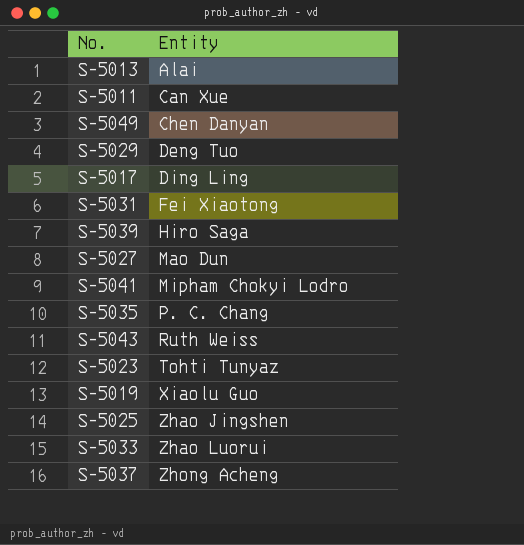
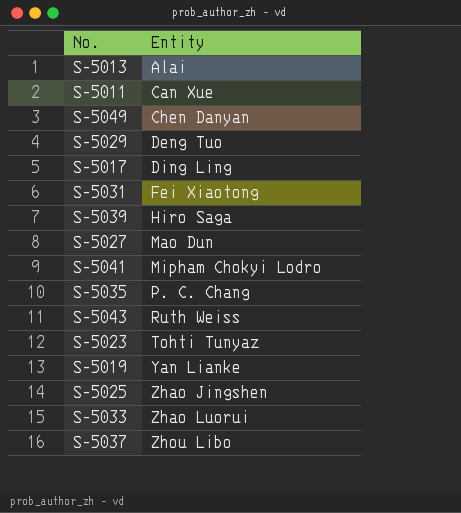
S-5019 | Entity: Xiaolu Guo -> Yan Lianke
S-5037 | Entity: Zhong Acheng -> Zhou Libo

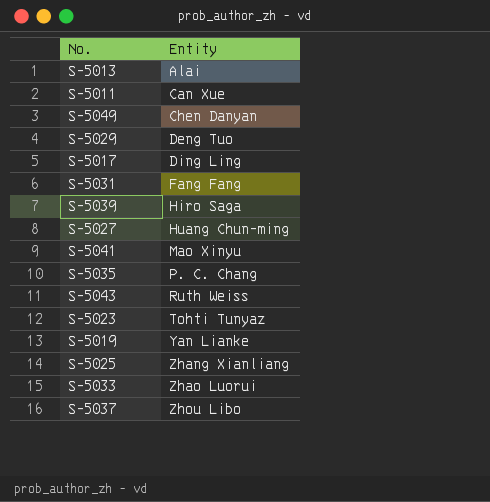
S-5031 | Entity: Fei Xiaotong -> Fang Fang
S-5027 | Entity: Mao Dun -> Huang Chun-ming
S-5041 | Entity: Mipham Chokyi Lodro -> Mao Xinyu
S-5025 | Entity: Zhao Jingshen -> Zhang Xianliang

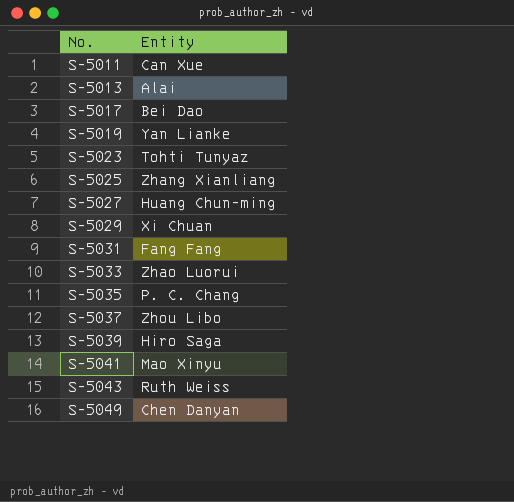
row order: Entity ascending -> No. ascending
S-5017 | Entity: Ding Ling -> Bei Dao
S-5029 | Entity: Deng Tuo -> Xi Chuan

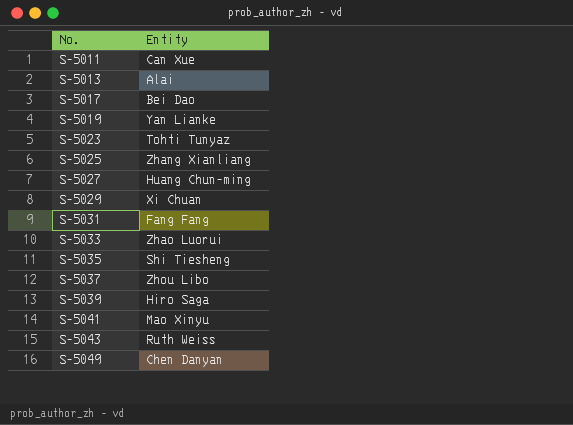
S-5035 | Entity: P. C. Chang -> Shi Tiesheng

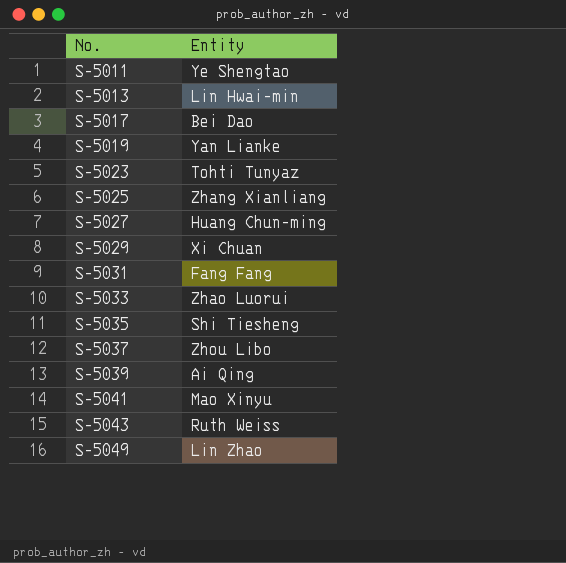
S-5011 | Entity: Can Xue -> Ye Shengtao
S-5013 | Entity: Alai -> Lin Hwai-min
S-5039 | Entity: Hiro Saga -> Ai Qing
S-5049 | Entity: Chen Danyan -> Lin Zhao

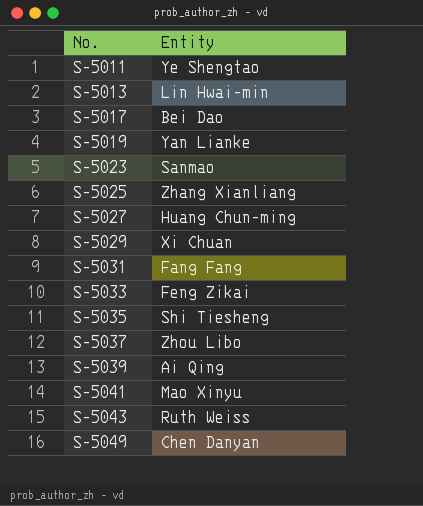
S-5023 | Entity: Tohti Tunyaz -> Sanmao
S-5033 | Entity: Zhao Luorui -> Feng Zikai
S-5049 | Entity: Lin Zhao -> Chen Danyan

